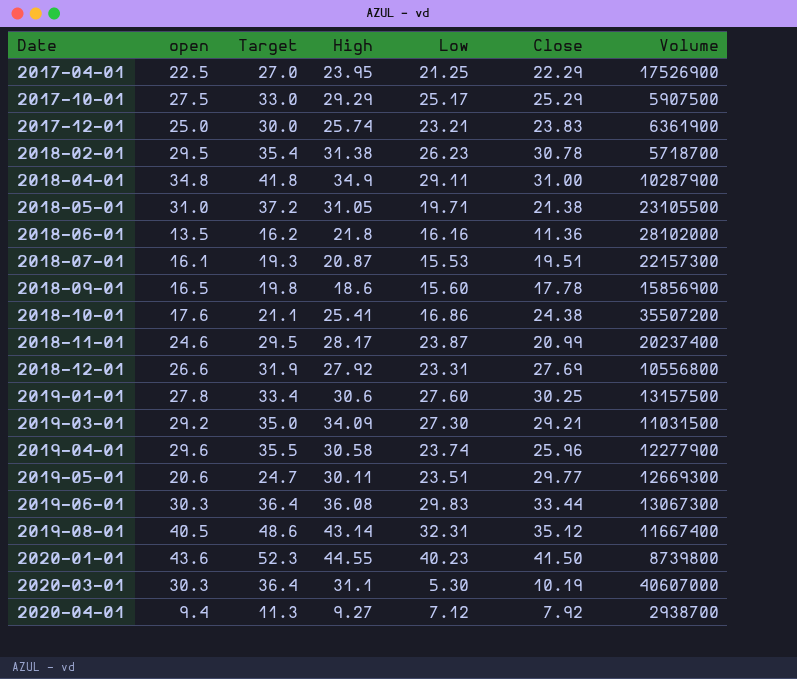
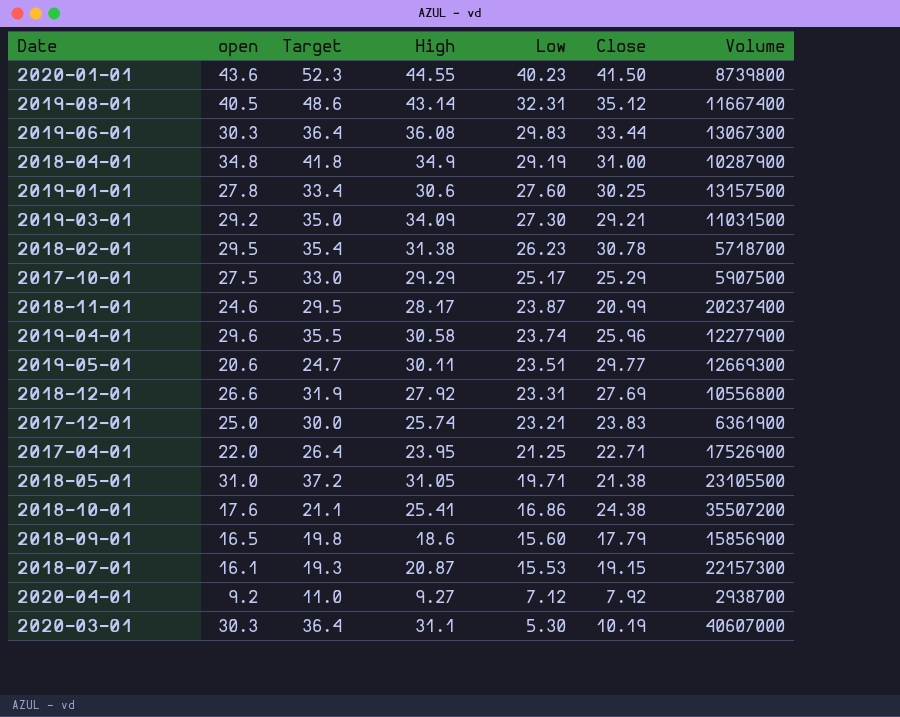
row order: Date ascending -> Low descending
row 2018-06-01: 13.5 | 16.2 | 21.8 | 16.16 | 11.36 | 28102000 -> none
2018-04-01 | Low: 29.11 -> 29.19
2017-04-01 | open: 22.5 -> 22.0
2017-04-01 | Target: 27.0 -> 26.4
2017-04-01 | Close: 22.29 -> 22.71
2018-09-01 | Close: 17.78 -> 17.79
2018-07-01 | Close: 19.51 -> 19.15
2020-04-01 | open: 9.4 -> 9.2
2020-04-01 | Target: 11.3 -> 11.0

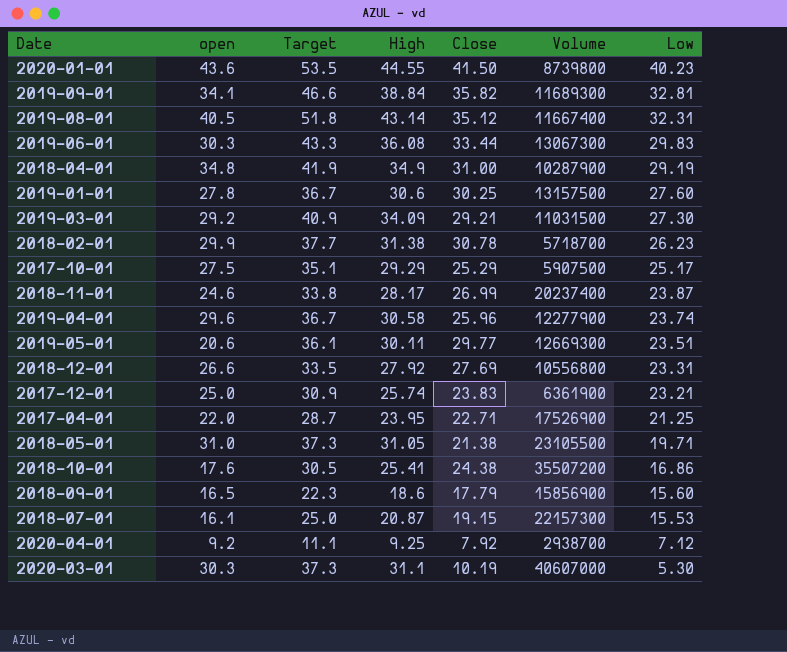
column Target | formula: [open] * 1.2 -> [High] * 1.2
column Low | position: 5 -> 7
row 2019-09-01: none -> 34.1 | 46.6 | 38.84 | 35.82 | 11689300 | 32.81
2018-02-01 | open: 29.5 -> 29.9
2018-11-01 | Close: 20.99 -> 26.99
2020-04-01 | High: 9.27 -> 9.25

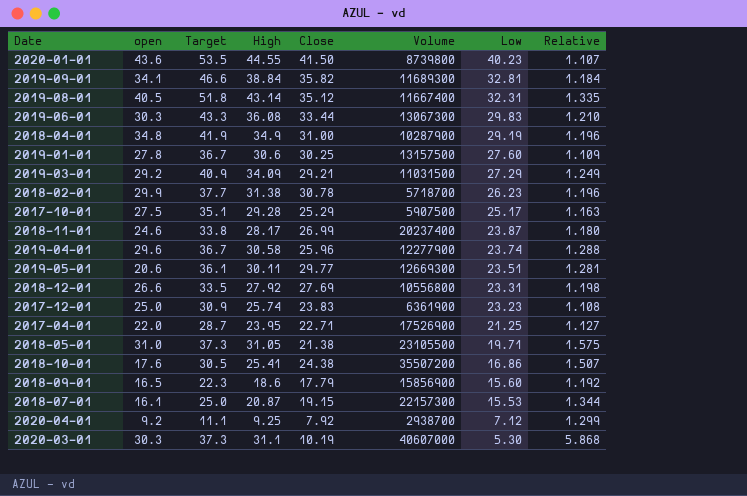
column Relative | formula: none -> [High] / [Low]
2019-03-01 | Low: 27.30 -> 27.29
2017-10-01 | High: 29.29 -> 29.28
2017-12-01 | Low: 23.21 -> 23.23

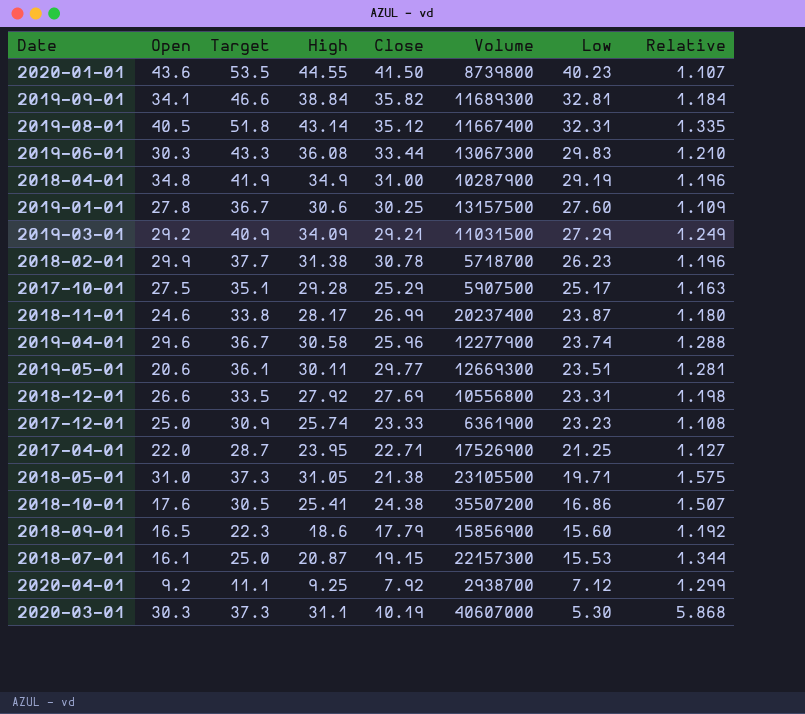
column name: open -> Open
2017-12-01 | Close: 23.83 -> 23.33

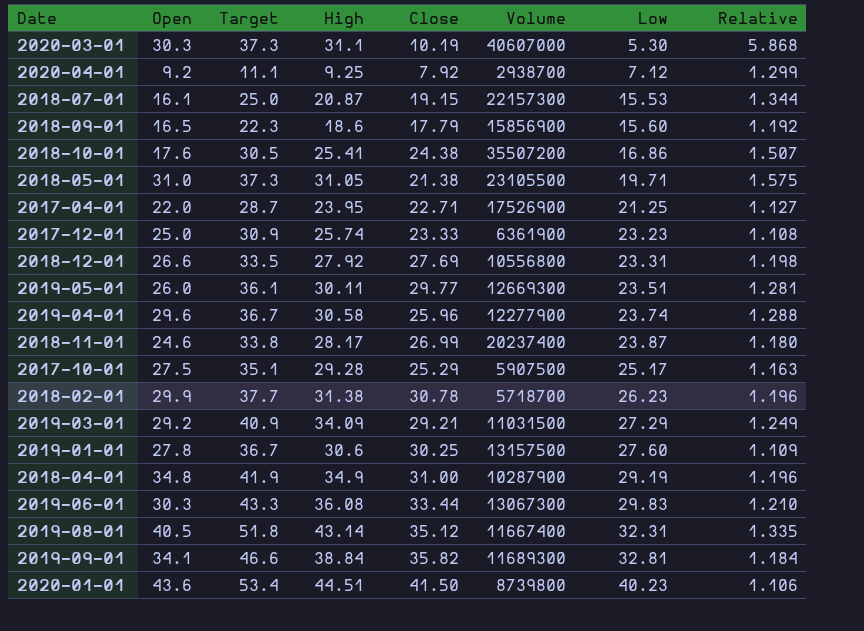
row order: Low descending -> Low ascending
2019-05-01 | Open: 20.6 -> 26.0
2020-01-01 | Target: 53.5 -> 53.4
2020-01-01 | High: 44.55 -> 44.51
2020-01-01 | Relative: 1.107 -> 1.106

